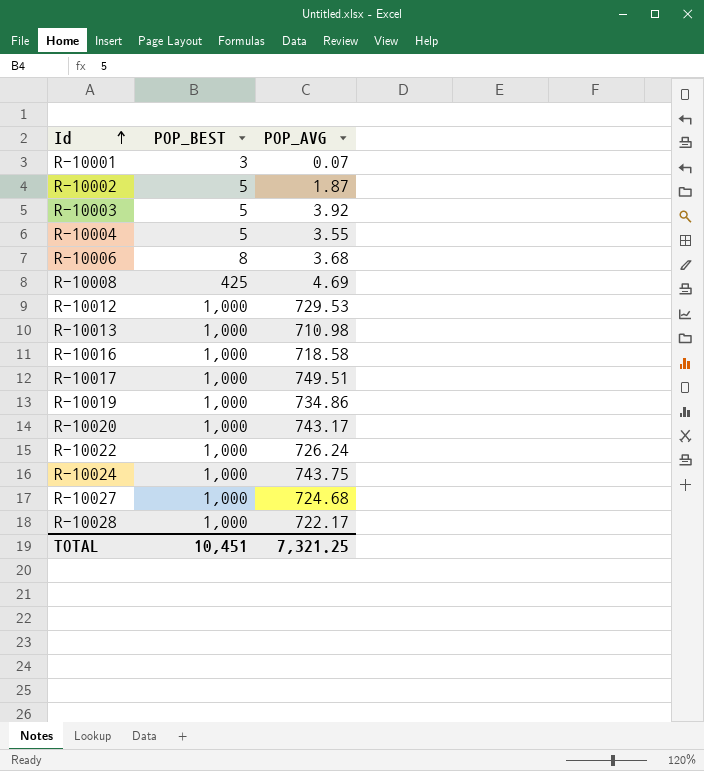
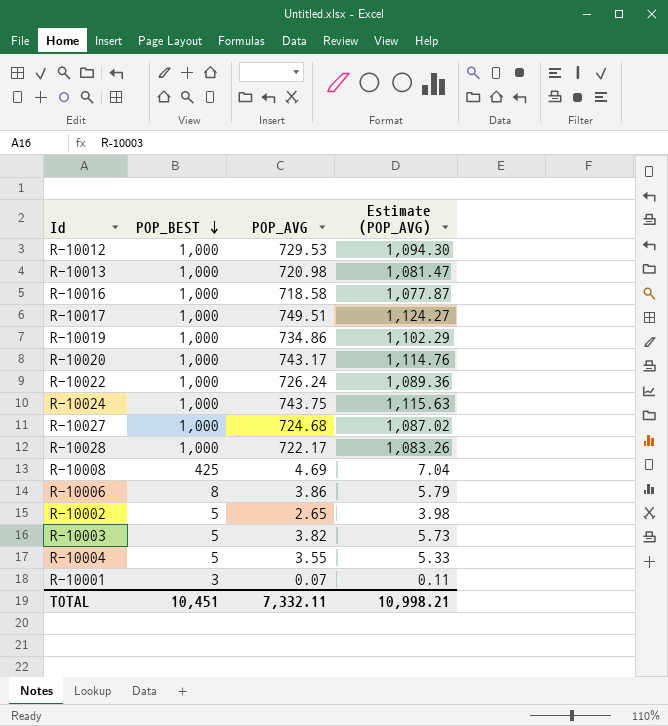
row order: Id ascending -> POP_BEST descending
column Estimate (POP_AVG) | formula: none -> [POP_AVG] * 1.5
R-10013 | POP_AVG: 710.98 -> 720.98
R-10006 | POP_AVG: 3.68 -> 3.86
R-10002 | POP_AVG: 1.87 -> 2.65
R-10003 | POP_AVG: 3.92 -> 3.82
TOTAL | POP_AVG: 7,321.25 -> 7,332.11

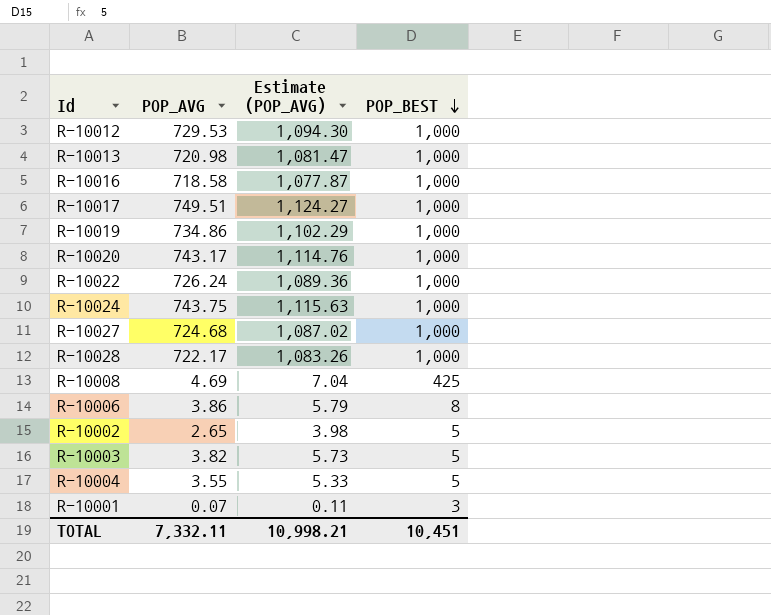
column POP_BEST | position: 2 -> 4

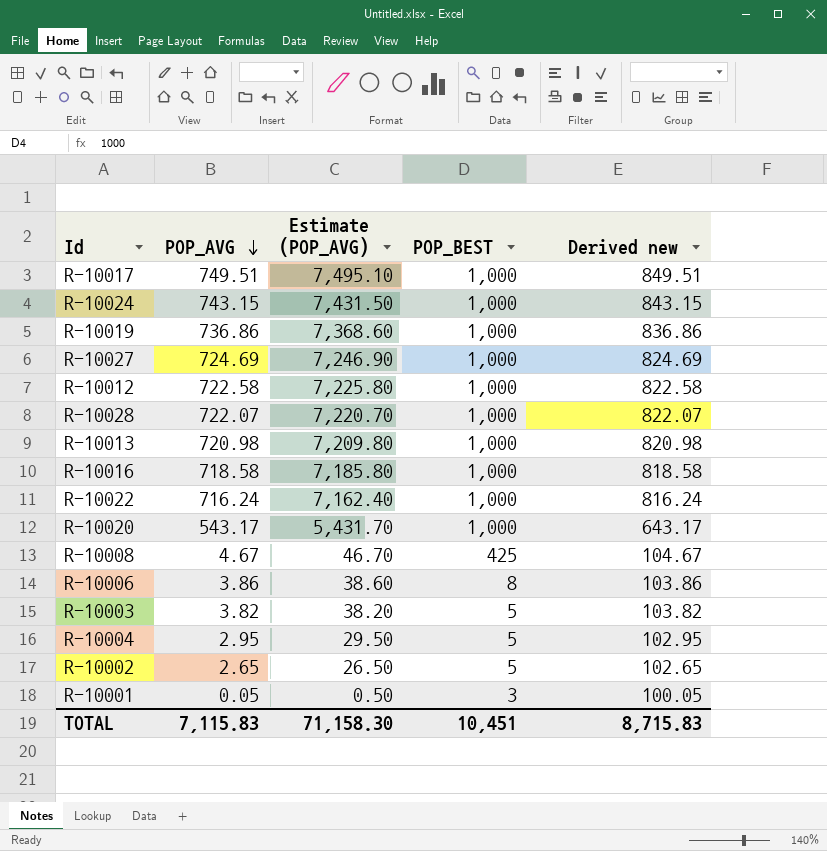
row order: POP_BEST descending -> POP_AVG descending
column Estimate (POP_AVG) | formula: [POP_AVG] * 1.5 -> [POP_AVG] * 10
column Derived new | formula: none -> [POP_AVG] + 100
R-10024 | POP_AVG: 743.75 -> 743.15
R-10019 | POP_AVG: 734.86 -> 736.86
R-10027 | POP_AVG: 724.68 -> 724.69
R-10012 | POP_AVG: 729.53 -> 722.58
R-10028 | POP_AVG: 722.17 -> 722.07
R-10022 | POP_AVG: 726.24 -> 716.24
R-10020 | POP_AVG: 743.17 -> 543.17
R-10008 | POP_AVG: 4.69 -> 4.67
R-10004 | POP_AVG: 3.55 -> 2.95
R-10001 | POP_AVG: 0.07 -> 0.05
TOTAL | POP_AVG: 7,332.11 -> 7,115.83
TOTAL | Estimate (POP_AVG): 10,998.21 -> 71,158.30

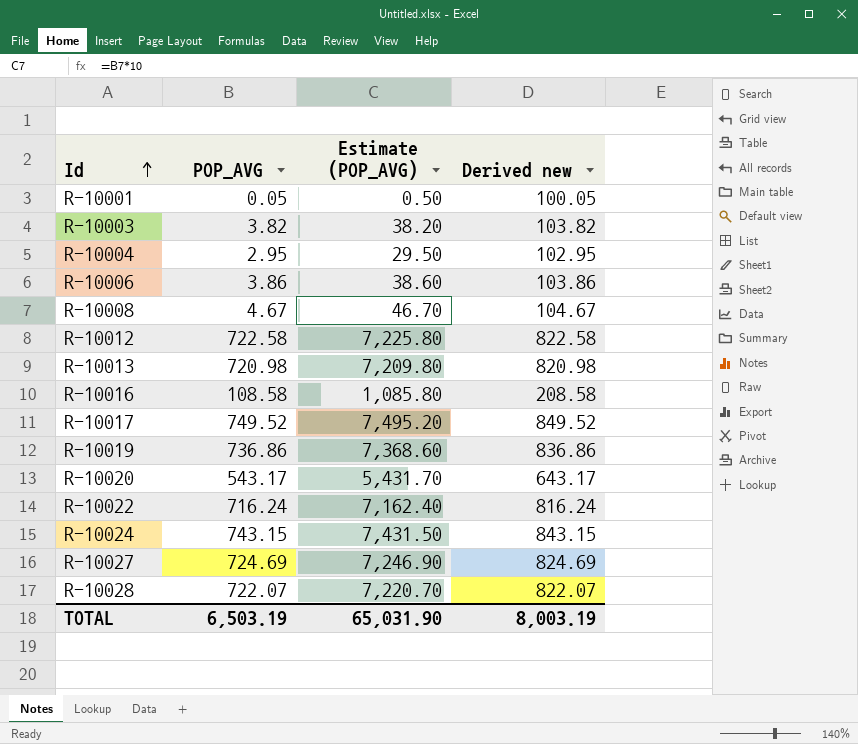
row order: POP_AVG descending -> Id ascending
column POP_BEST | position: 4 -> none
row R-10002: 2.65 | 26.50 | 5 | 102.65 -> none
R-10016 | POP_AVG: 718.58 -> 108.58
R-10016 | Estimate (POP_AVG): 7,185.80 -> 1,085.80
R-10016 | Derived new: 818.58 -> 208.58
R-10017 | POP_AVG: 749.51 -> 749.52
R-10017 | Estimate (POP_AVG): 7,495.10 -> 7,495.20
R-10017 | Derived new: 849.51 -> 849.52
TOTAL | POP_AVG: 7,115.83 -> 6,503.19
TOTAL | Estimate (POP_AVG): 71,158.30 -> 65,031.90
TOTAL | Derived new: 8,715.83 -> 8,003.19

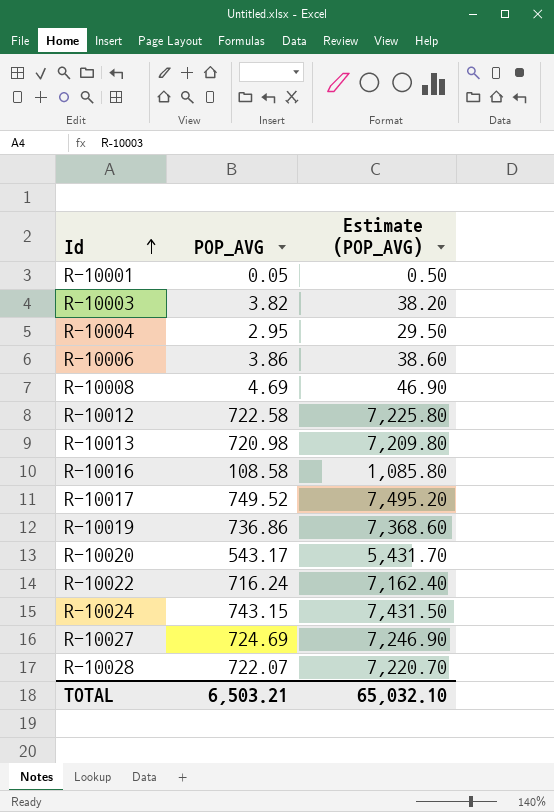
column Derived new | formula: [POP_AVG] + 100 -> none
R-10008 | POP_AVG: 4.67 -> 4.69
R-10008 | Estimate (POP_AVG): 46.70 -> 46.90
TOTAL | POP_AVG: 6,503.19 -> 6,503.21
TOTAL | Estimate (POP_AVG): 65,031.90 -> 65,032.10

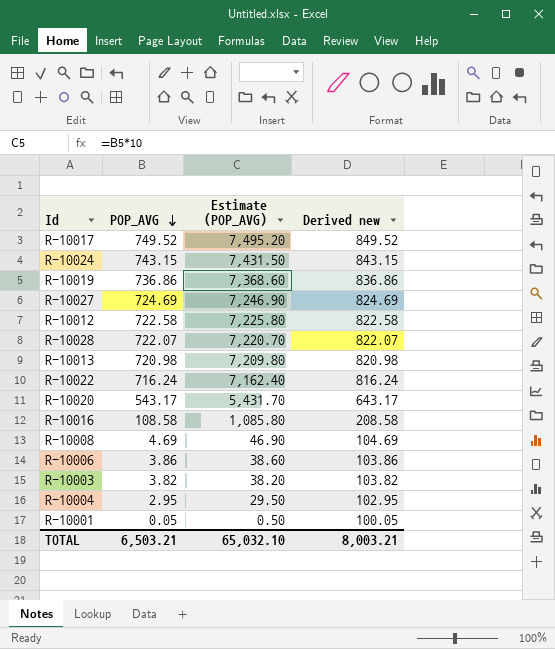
row order: Id ascending -> POP_AVG descending
column Derived new | formula: none -> [POP_AVG] + 100

